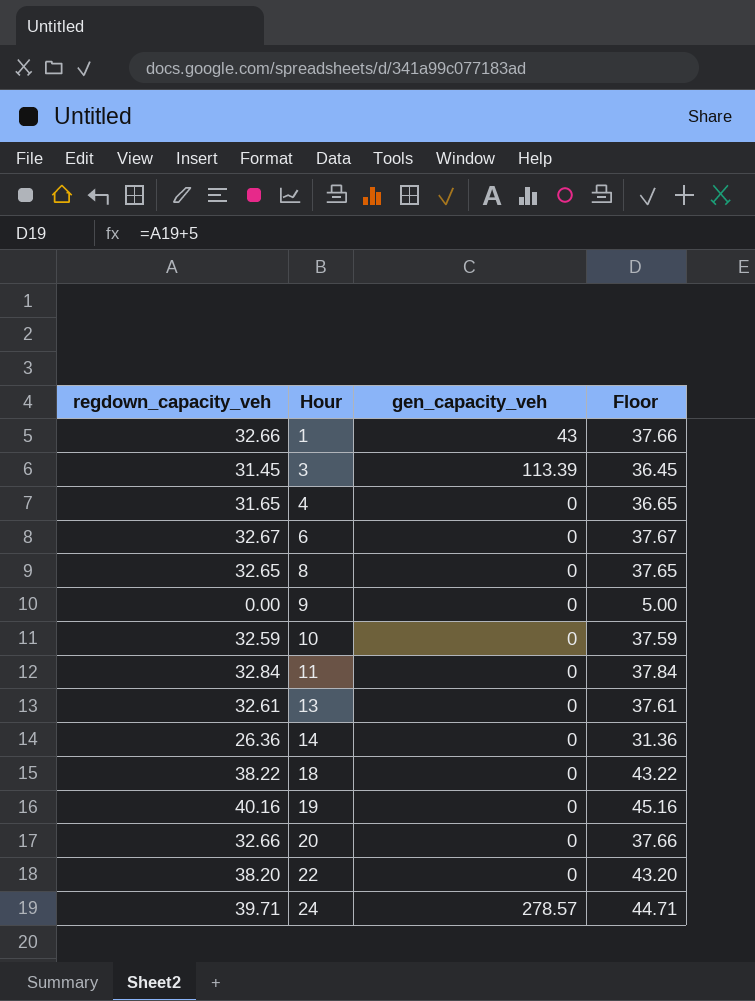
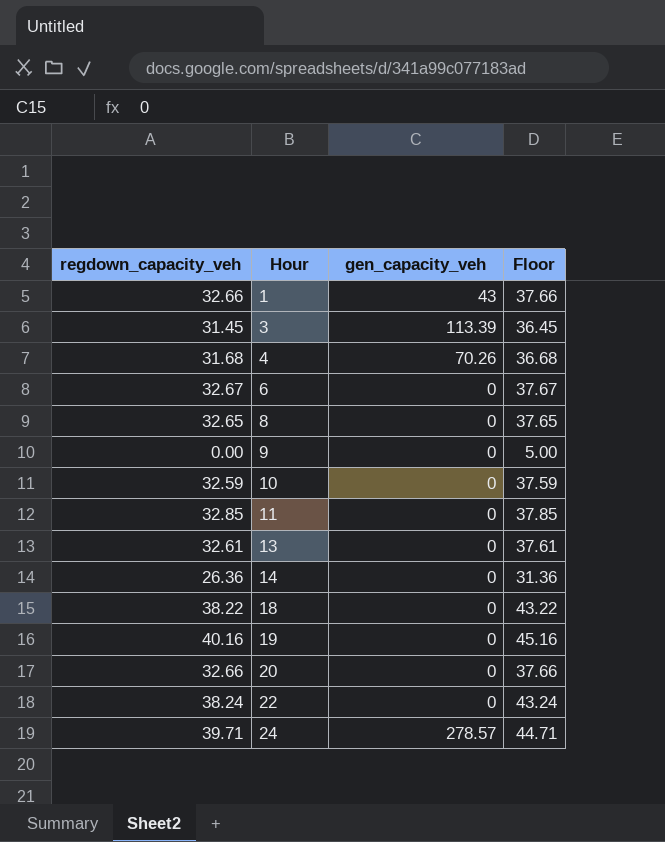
4 | regdown_capacity_veh: 31.65 -> 31.68
4 | gen_capacity_veh: 0 -> 70.26
4 | Floor: 36.65 -> 36.68
11 | regdown_capacity_veh: 32.84 -> 32.85
11 | Floor: 37.84 -> 37.85
22 | regdown_capacity_veh: 38.20 -> 38.24
22 | Floor: 43.20 -> 43.24

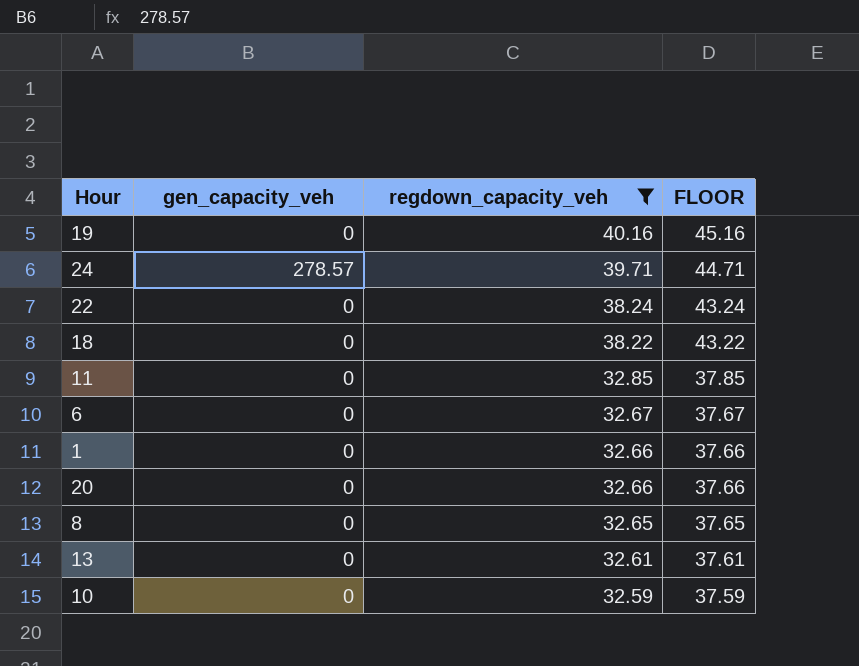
filter: none -> regdown_capacity_veh >= 32.59
row order: Hour ascending -> regdown_capacity_veh descending
column regdown_capacity_veh | position: 1 -> 3
column name: Floor -> FLOOR
1 | gen_capacity_veh: 43 -> 0

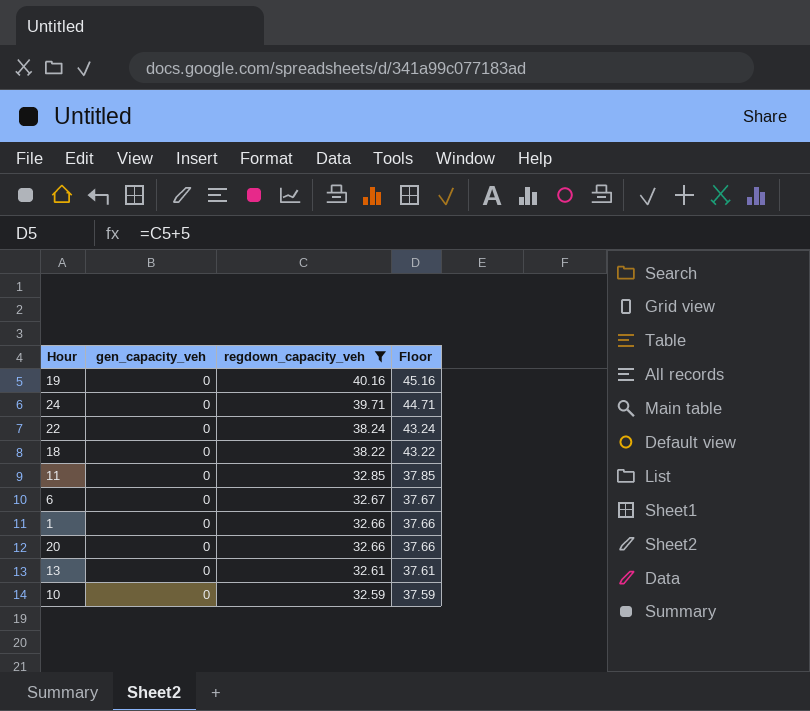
column name: FLOOR -> Floor
row 8: 0 | 32.65 | 37.65 -> none
24 | gen_capacity_veh: 278.57 -> 0

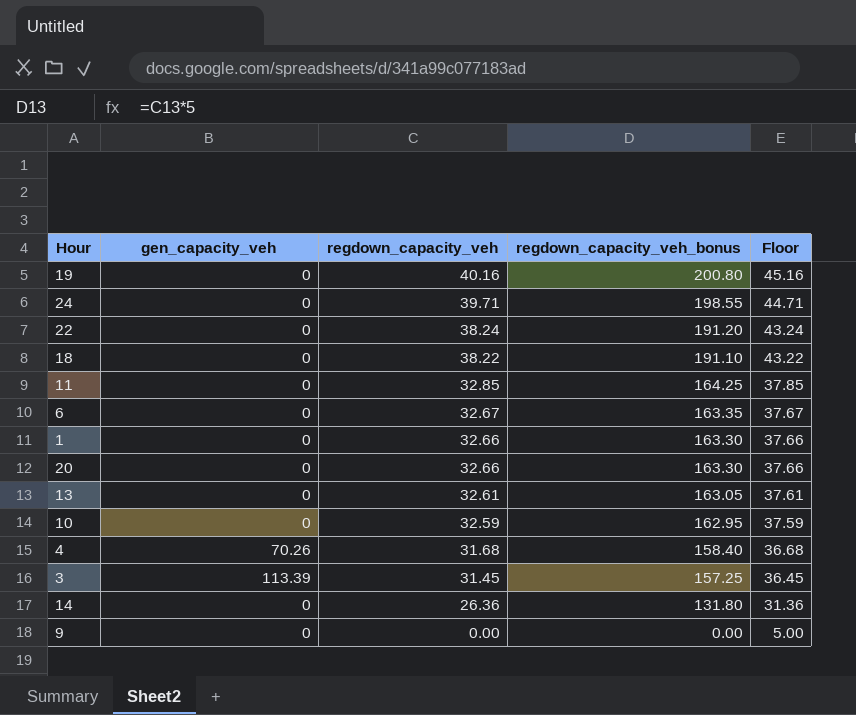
filter: regdown_capacity_veh >= 32.59 -> none
column regdown_capacity_veh_bonus | formula: none -> [regdown_capacity_veh] * 5

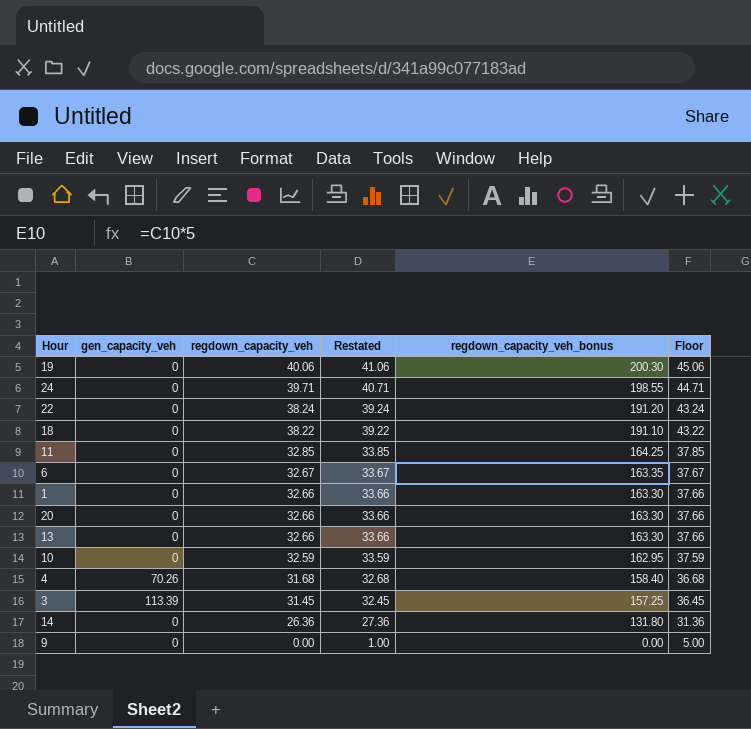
column Restated | formula: none -> [regdown_capacity_veh] + 1
19 | regdown_capacity_veh: 40.16 -> 40.06
19 | regdown_capacity_veh_bonus: 200.80 -> 200.30
19 | Floor: 45.16 -> 45.06
13 | regdown_capacity_veh: 32.61 -> 32.66
13 | regdown_capacity_veh_bonus: 163.05 -> 163.30
13 | Floor: 37.61 -> 37.66

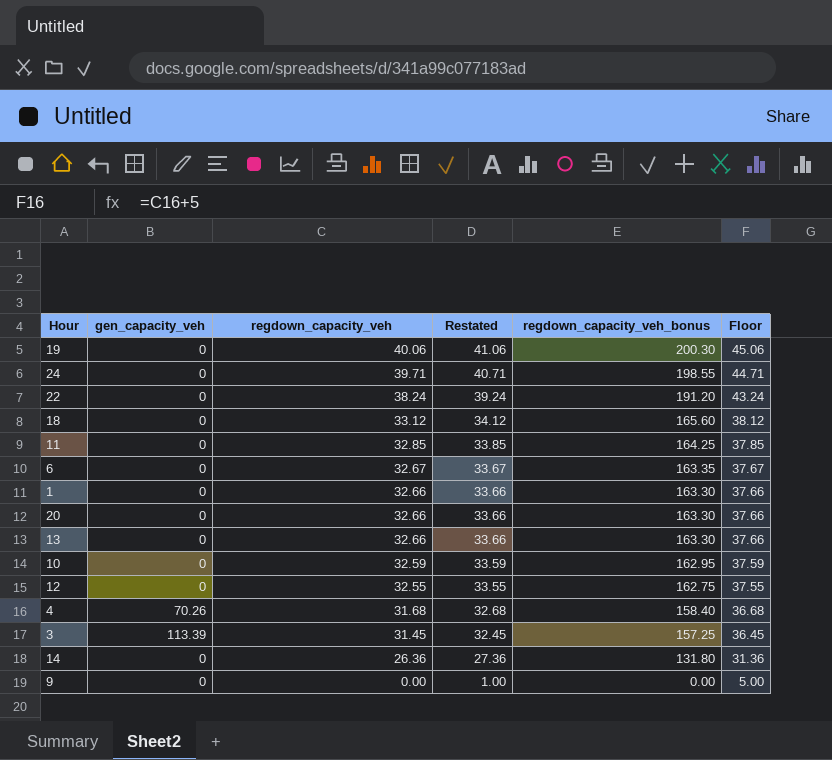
18 | regdown_capacity_veh: 38.22 -> 33.12
18 | Restated: 39.22 -> 34.12
18 | regdown_capacity_veh_bonus: 191.10 -> 165.60
18 | Floor: 43.22 -> 38.12
row 12: none -> 0 | 32.55 | 33.55 | 162.75 | 37.55

